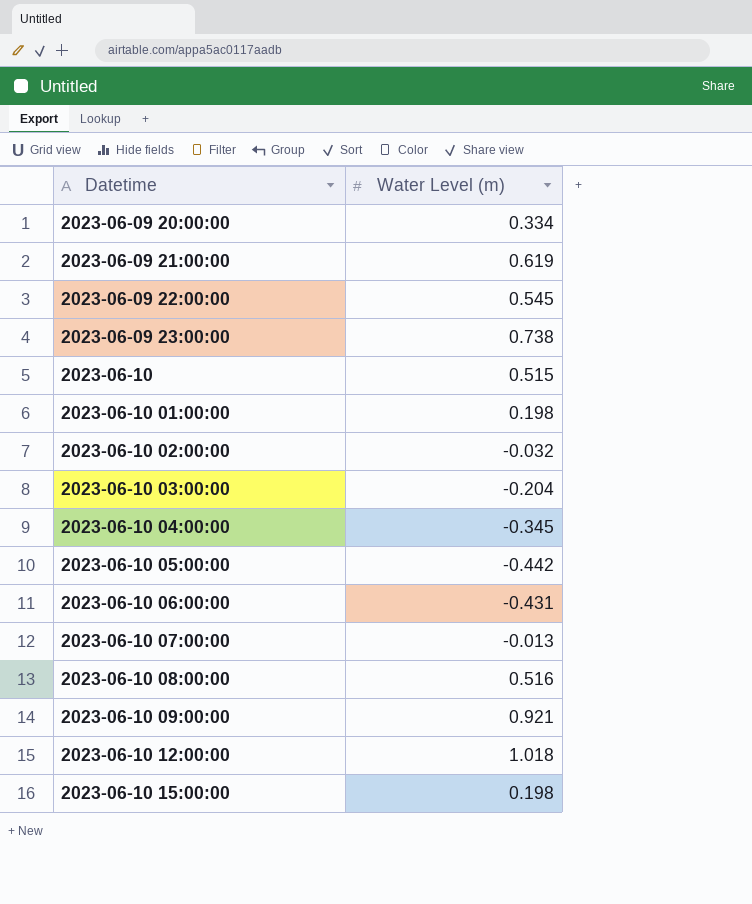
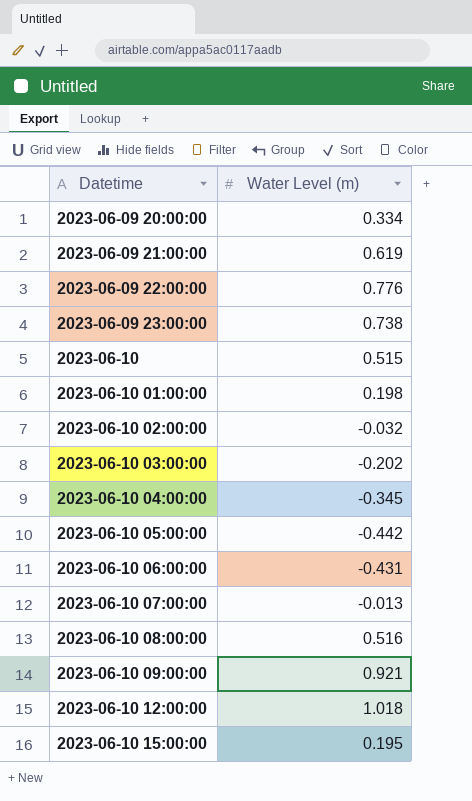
2023-06-09 22:00:00 | Water Level (m): 0.545 -> 0.776
2023-06-10 03:00:00 | Water Level (m): -0.204 -> -0.202
2023-06-10 15:00:00 | Water Level (m): 0.198 -> 0.195

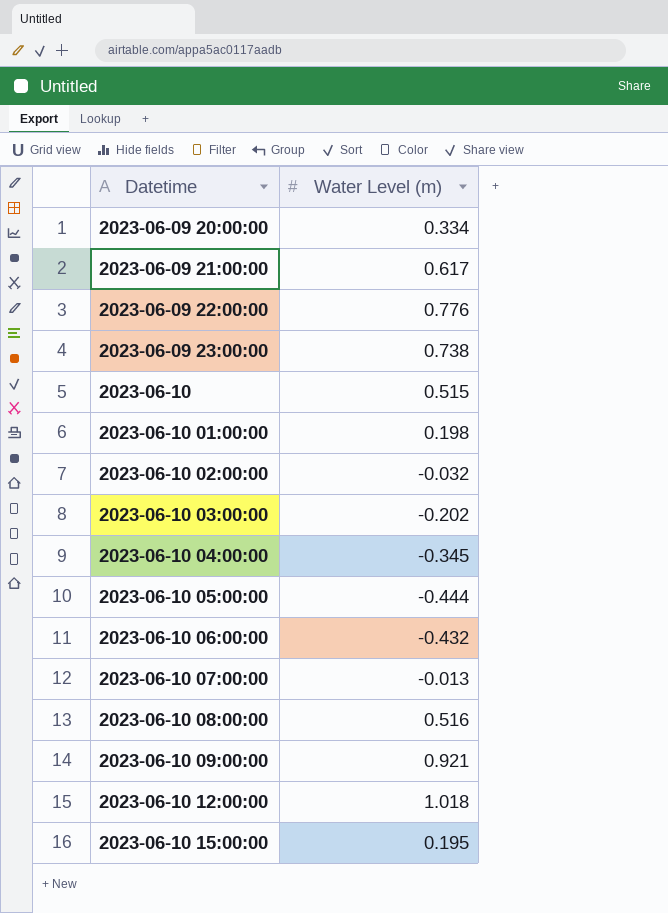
2023-06-09 21:00:00 | Water Level (m): 0.619 -> 0.617
2023-06-10 05:00:00 | Water Level (m): -0.442 -> -0.444
2023-06-10 06:00:00 | Water Level (m): -0.431 -> -0.432

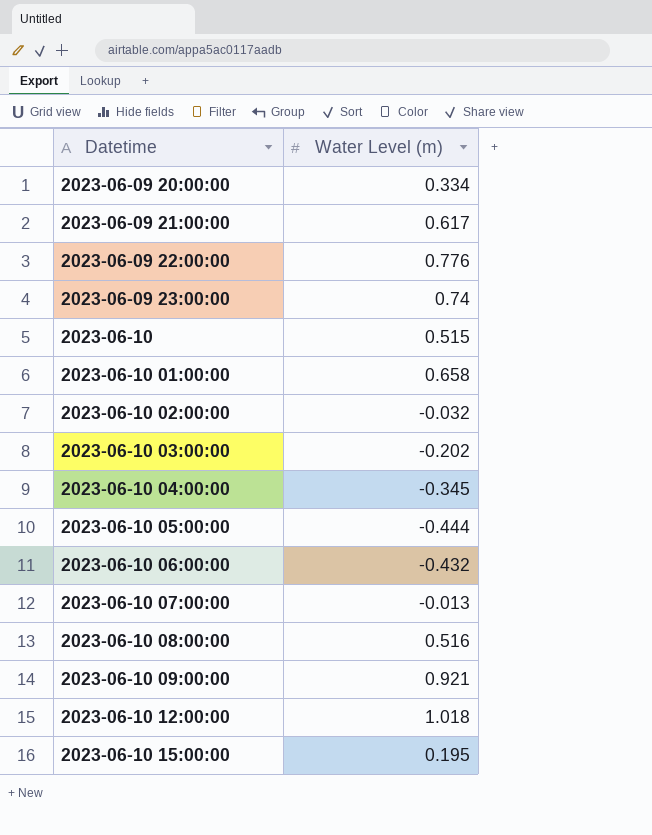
2023-06-09 23:00:00 | Water Level (m): 0.738 -> 0.74
2023-06-10 01:00:00 | Water Level (m): 0.198 -> 0.658

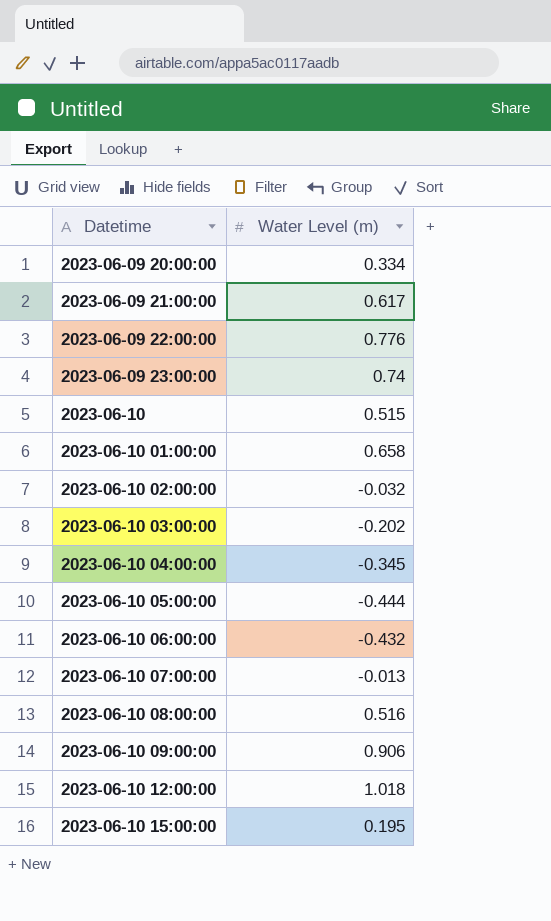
2023-06-10 09:00:00 | Water Level (m): 0.921 -> 0.906

